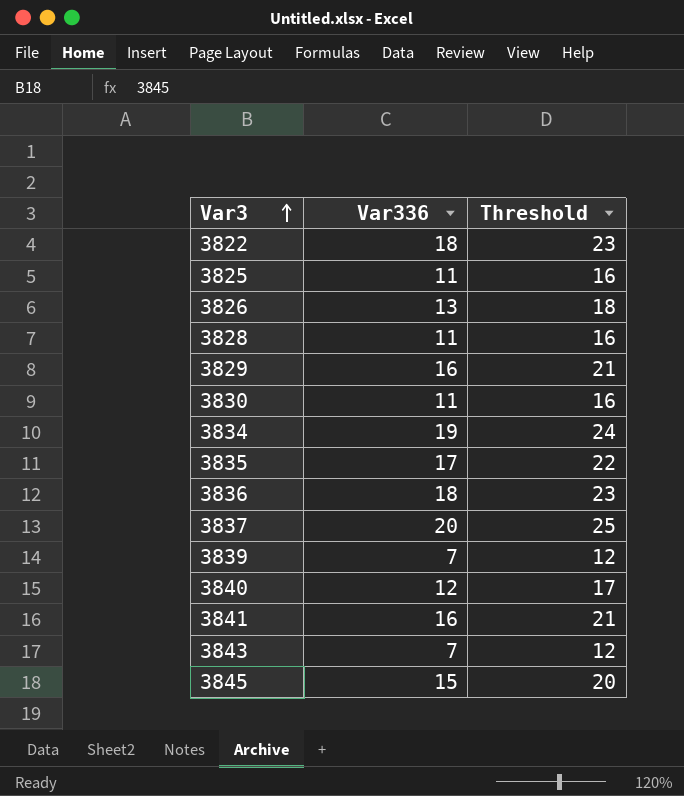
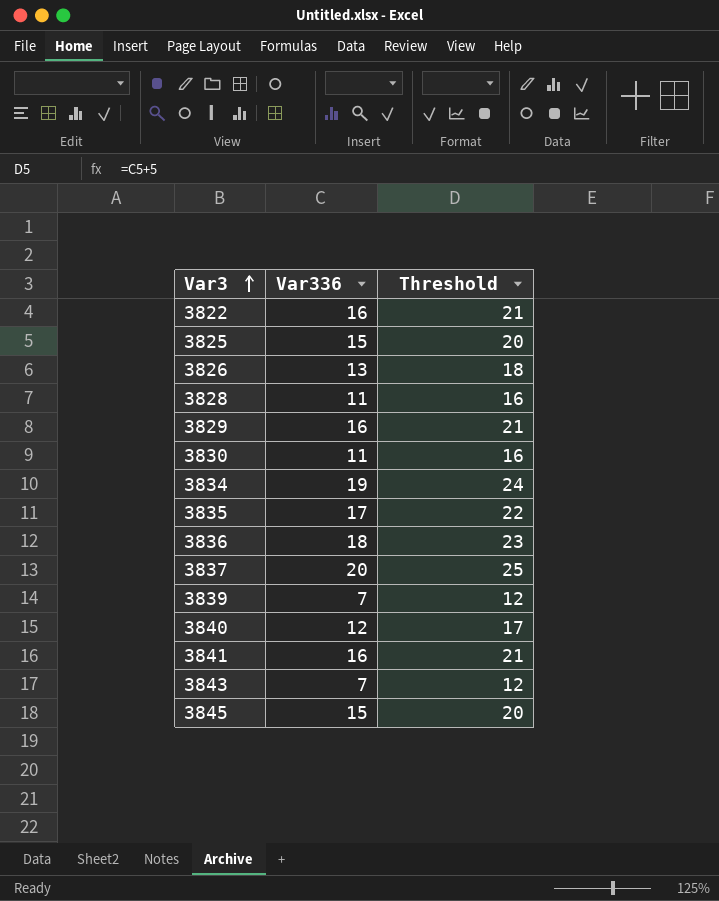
3822 | Var336: 18 -> 16
3822 | Threshold: 23 -> 21
3825 | Var336: 11 -> 15
3825 | Threshold: 16 -> 20

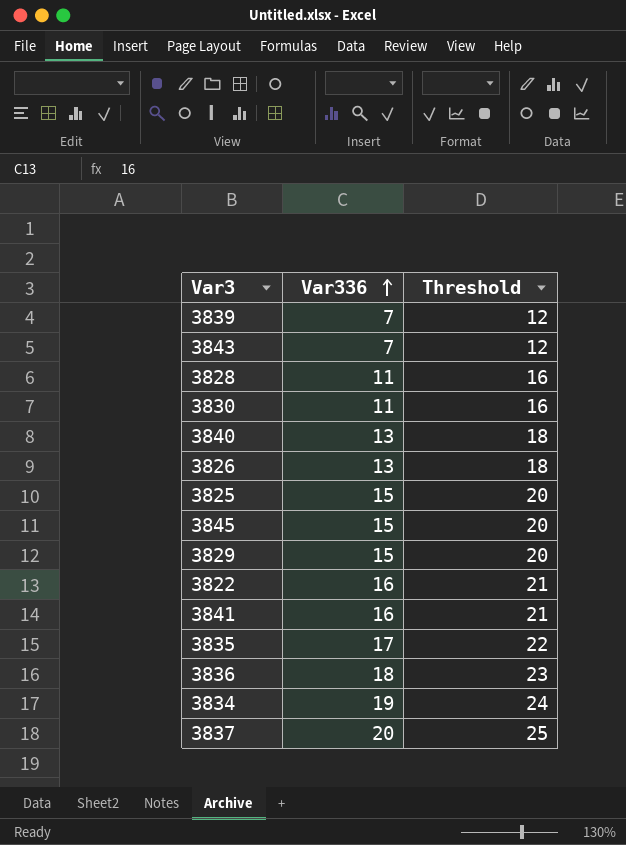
row order: Var3 ascending -> Var336 ascending
3840 | Var336: 12 -> 13
3840 | Threshold: 17 -> 18
3829 | Var336: 16 -> 15
3829 | Threshold: 21 -> 20

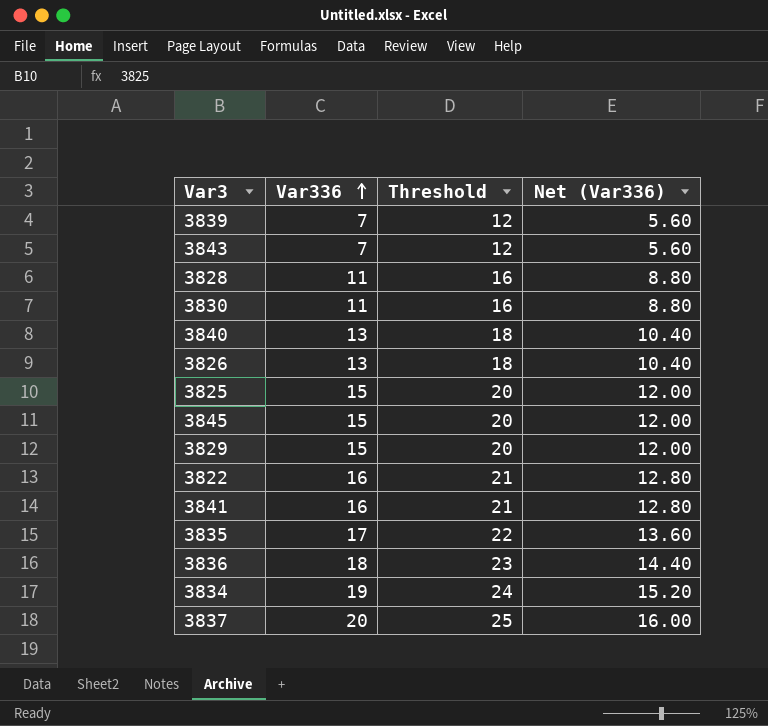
column Net (Var336) | formula: none -> [Var336] * 0.8

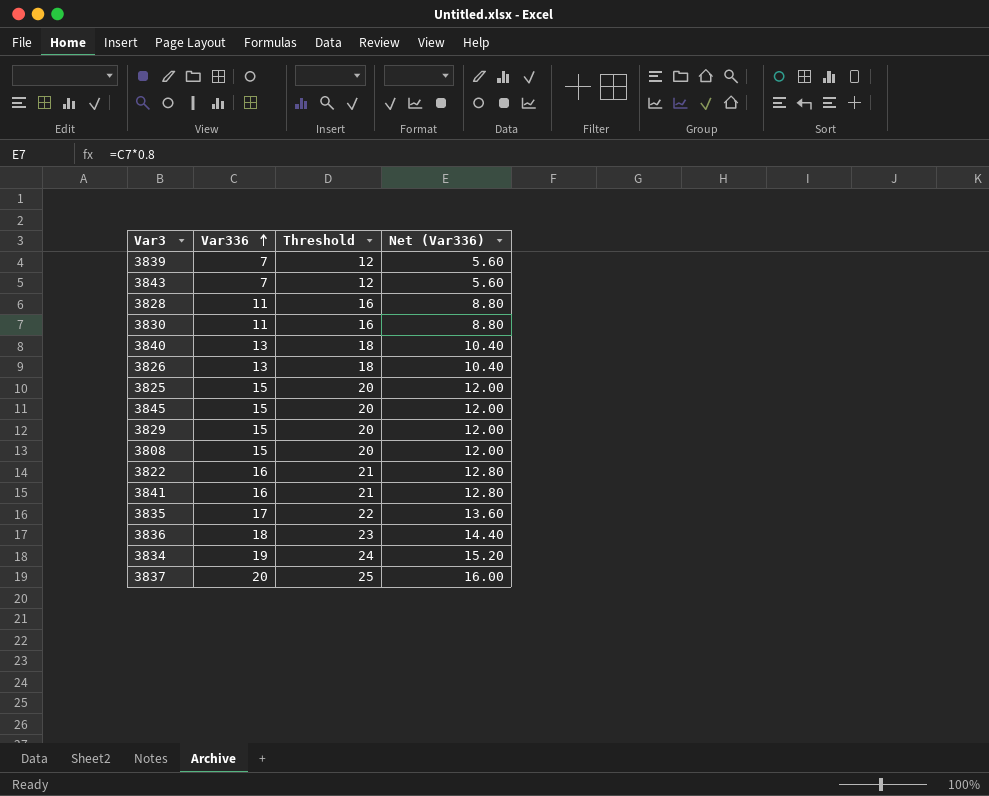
row 3808: none -> 15 | 20 | 12.00

